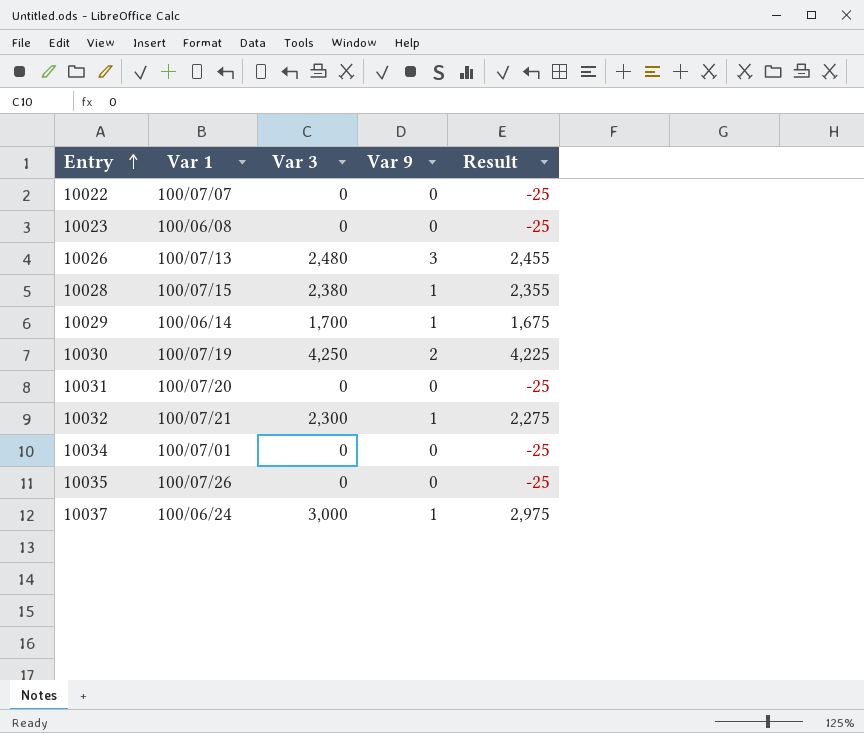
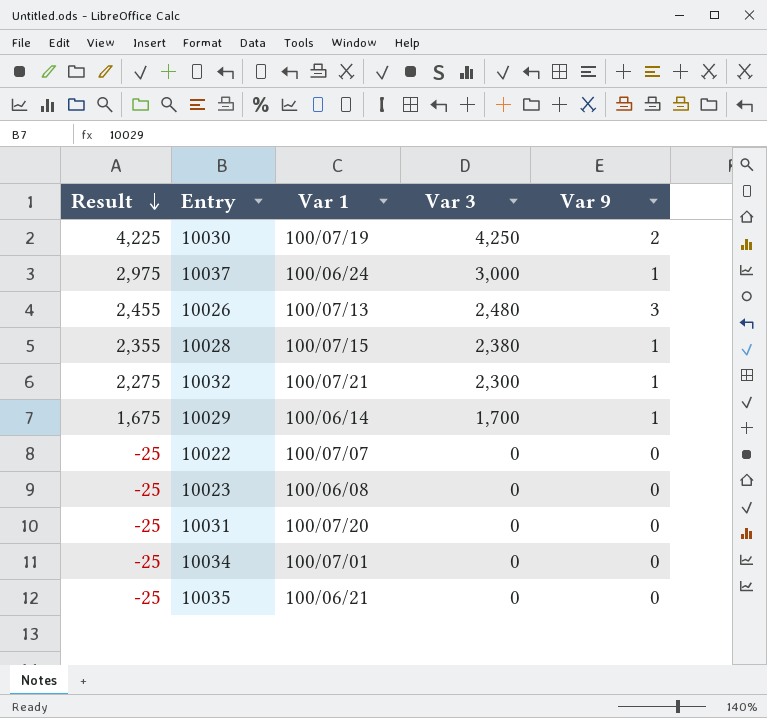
row order: Entry ascending -> Result descending
column Result | position: 5 -> 1
10035 | Var 1: 100/07/26 -> 100/06/21

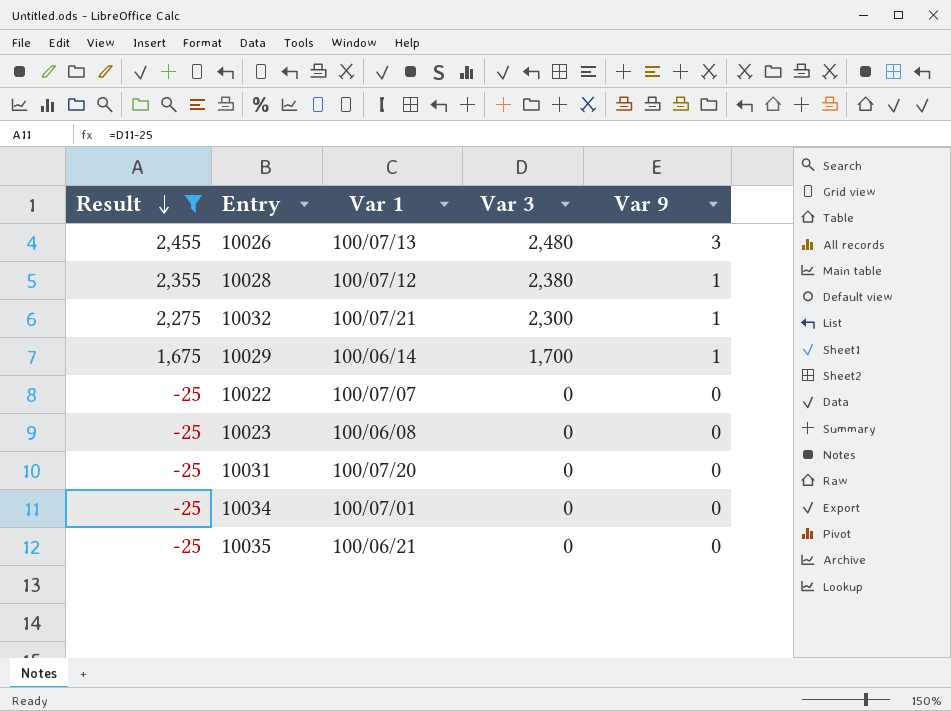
filter: none -> Result <= 2,455
10028 | Var 1: 100/07/15 -> 100/07/12

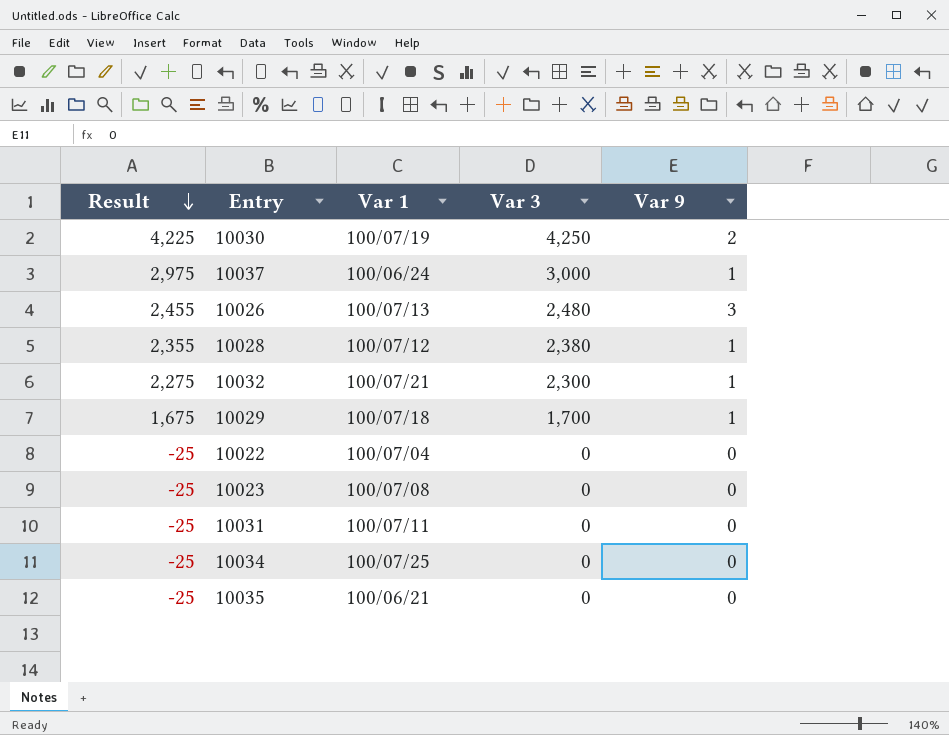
filter: Result <= 2,455 -> none
10029 | Var 1: 100/06/14 -> 100/07/18
10022 | Var 1: 100/07/07 -> 100/07/04
10023 | Var 1: 100/06/08 -> 100/07/08
10031 | Var 1: 100/07/20 -> 100/07/11
10034 | Var 1: 100/07/01 -> 100/07/25

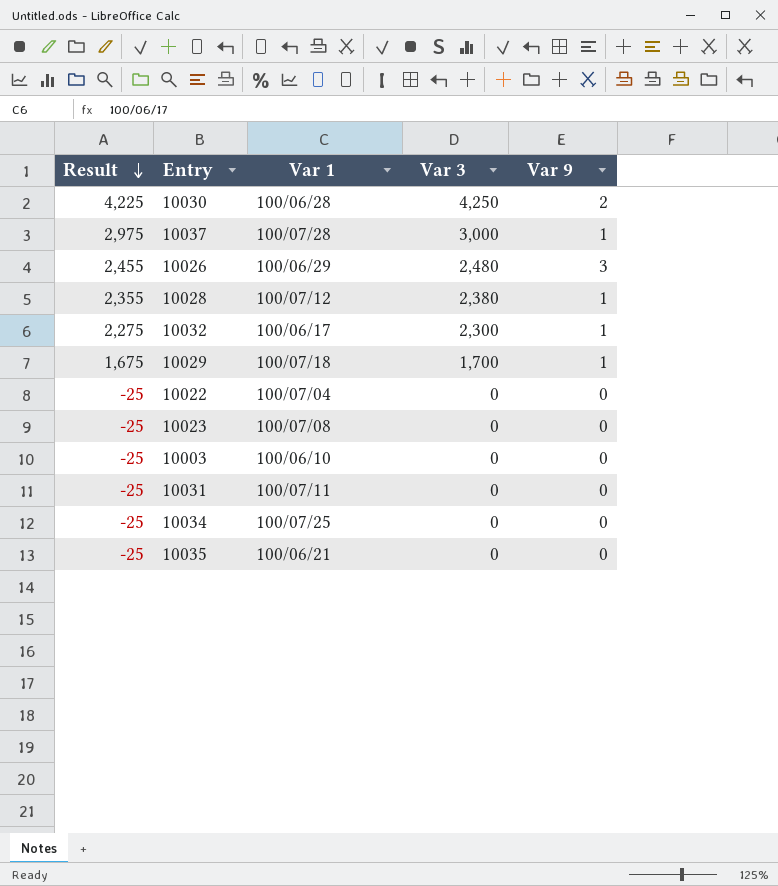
10030 | Var 1: 100/07/19 -> 100/06/28
10037 | Var 1: 100/06/24 -> 100/07/28
10026 | Var 1: 100/07/13 -> 100/06/29
10032 | Var 1: 100/07/21 -> 100/06/17
row 10003: none -> -25 | 100/06/10 | 0 | 0

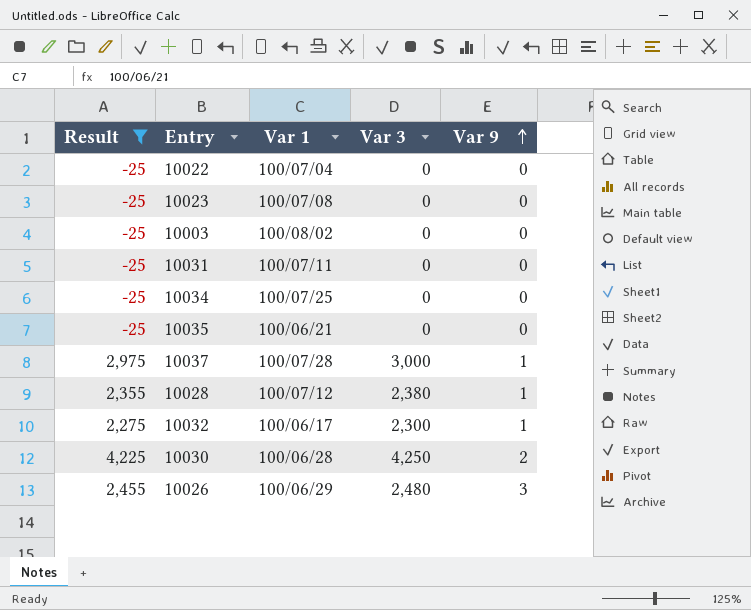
filter: none -> Result != 1,675
row order: Result descending -> Var 9 ascending
10003 | Var 1: 100/06/10 -> 100/08/02

